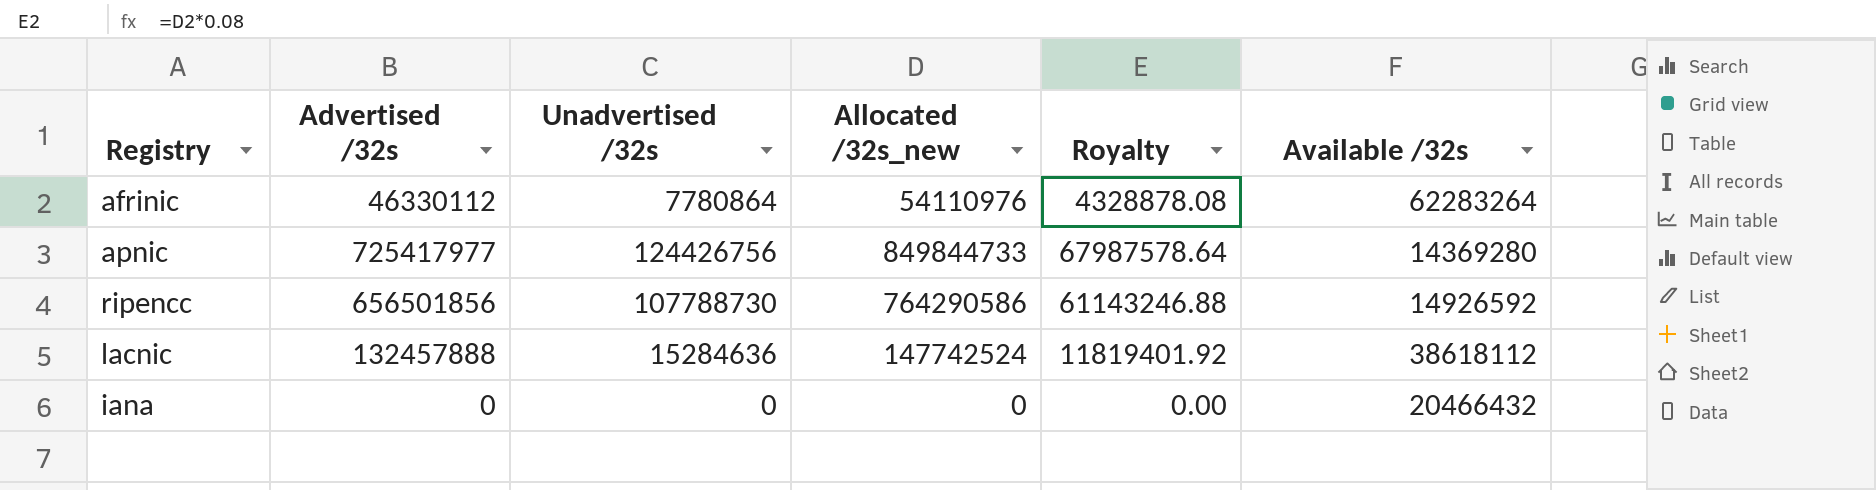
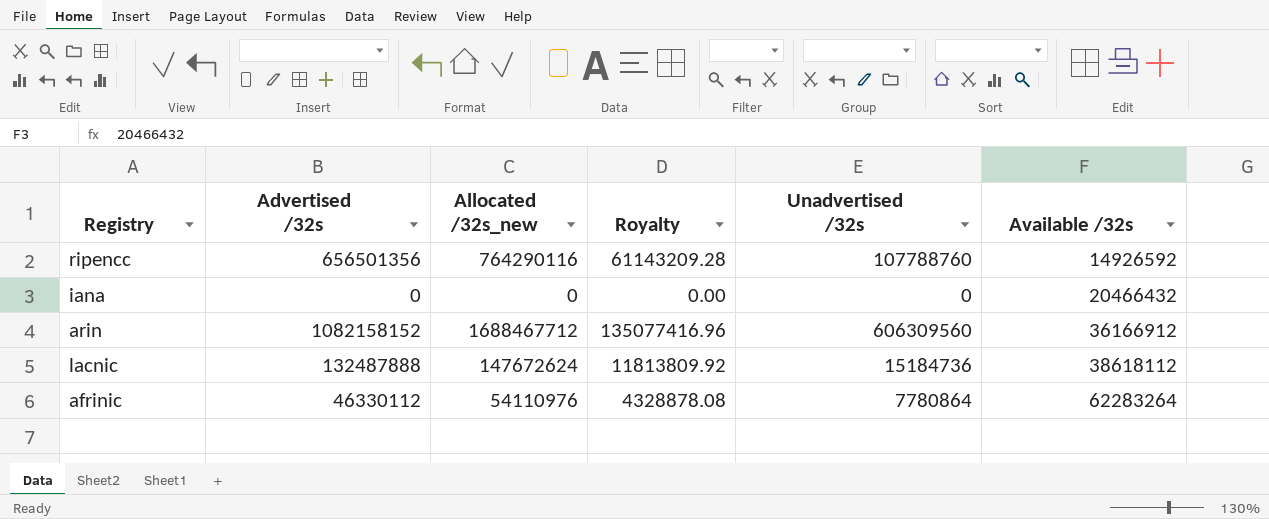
row order: none -> Available /32s ascending
column Unadvertised /32s | position: 3 -> 5
row apnic: 725417977 | 124426756 | 849844733 | 67987578.64 | 14369280 -> none
ripencc | Advertised /32s: 656501856 -> 656501356
ripencc | Allocated /32s_new: 764290586 -> 764290116
ripencc | Royalty: 61143246.88 -> 61143209.28
ripencc | Unadvertised /32s: 107788730 -> 107788760
row arin: none -> 1082158152 | 1688467712 | 135077416.96 | 606309560 | 36166912
lacnic | Advertised /32s: 132457888 -> 132487888
lacnic | Allocated /32s_new: 147742524 -> 147672624
lacnic | Royalty: 11819401.92 -> 11813809.92
lacnic | Unadvertised /32s: 15284636 -> 15184736

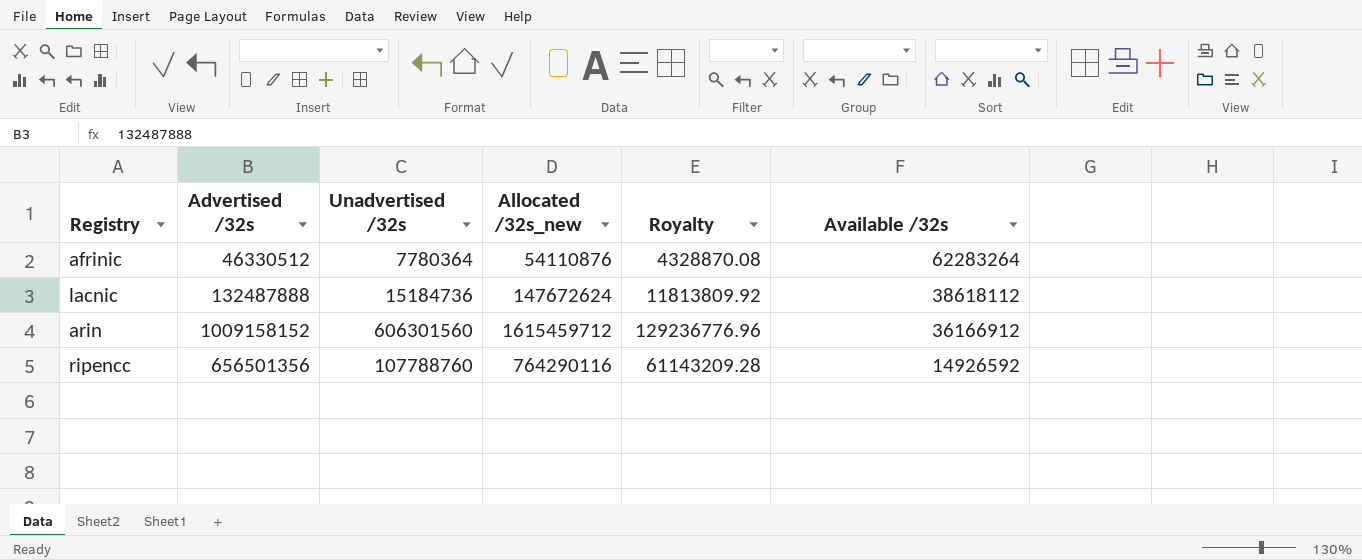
row order: Available /32s ascending -> Available /32s descending
column Unadvertised /32s | position: 5 -> 3
row iana: 0 | 0 | 0.00 | 0 | 20466432 -> none
afrinic | Advertised /32s: 46330112 -> 46330512
afrinic | Unadvertised /32s: 7780864 -> 7780364
afrinic | Allocated /32s_new: 54110976 -> 54110876
afrinic | Royalty: 4328878.08 -> 4328870.08
arin | Advertised /32s: 1082158152 -> 1009158152
arin | Unadvertised /32s: 606309560 -> 606301560
arin | Allocated /32s_new: 1688467712 -> 1615459712
arin | Royalty: 135077416.96 -> 129236776.96

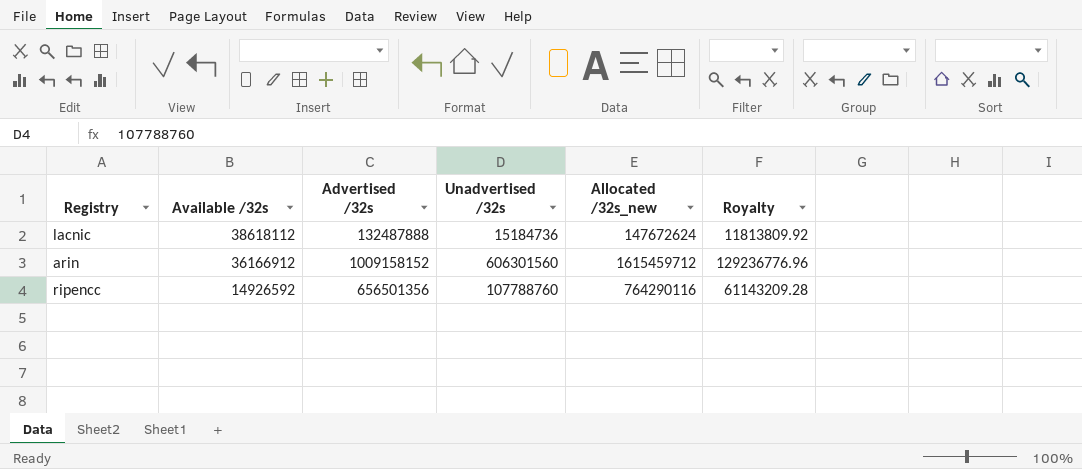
column Available /32s | position: 6 -> 2
row afrinic: 46330512 | 7780364 | 54110876 | 4328870.08 | 62283264 -> none

